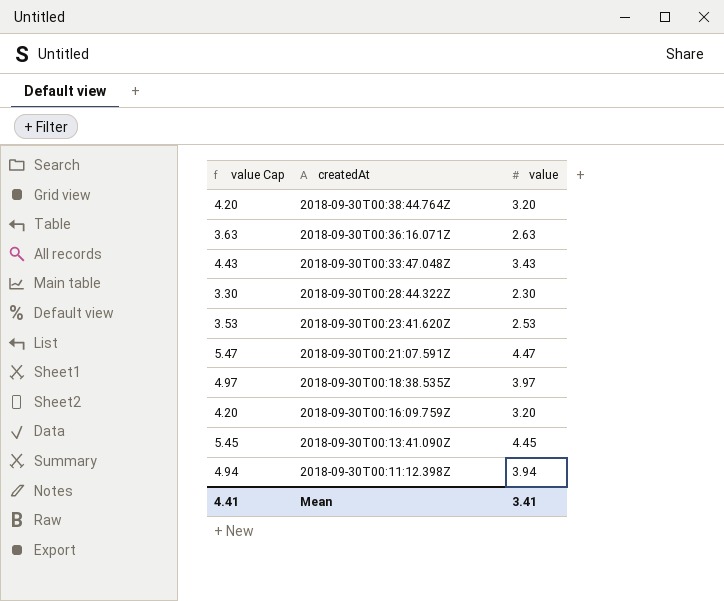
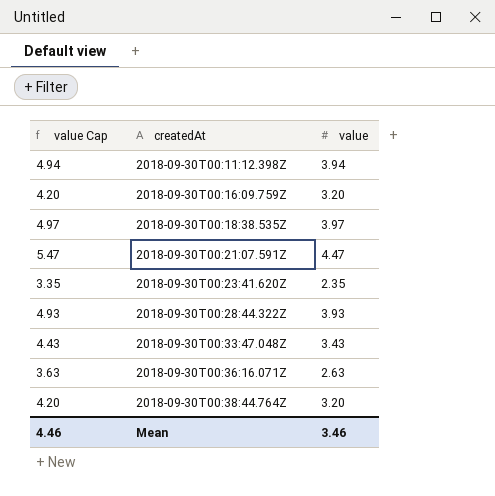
row order: createdAt descending -> createdAt ascending
row 2018-09-30T00:13:41.090Z: 5.45 | 4.45 -> none
2018-09-30T00:23:41.620Z | value Cap: 3.53 -> 3.35
2018-09-30T00:23:41.620Z | value: 2.53 -> 2.35
2018-09-30T00:28:44.322Z | value Cap: 3.30 -> 4.93
2018-09-30T00:28:44.322Z | value: 2.30 -> 3.93
Mean | value Cap: 4.41 -> 4.46
Mean | value: 3.41 -> 3.46

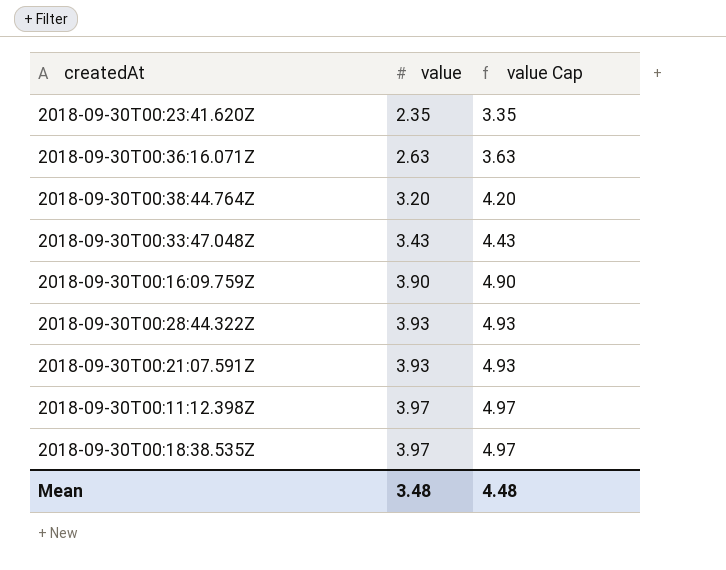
row order: createdAt ascending -> value ascending
column value Cap | position: 1 -> 3
2018-09-30T00:16:09.759Z | value: 3.20 -> 3.90
2018-09-30T00:16:09.759Z | value Cap: 4.20 -> 4.90
2018-09-30T00:21:07.591Z | value: 4.47 -> 3.93
2018-09-30T00:21:07.591Z | value Cap: 5.47 -> 4.93
2018-09-30T00:11:12.398Z | value: 3.94 -> 3.97
2018-09-30T00:11:12.398Z | value Cap: 4.94 -> 4.97
Mean | value: 3.46 -> 3.48
Mean | value Cap: 4.46 -> 4.48

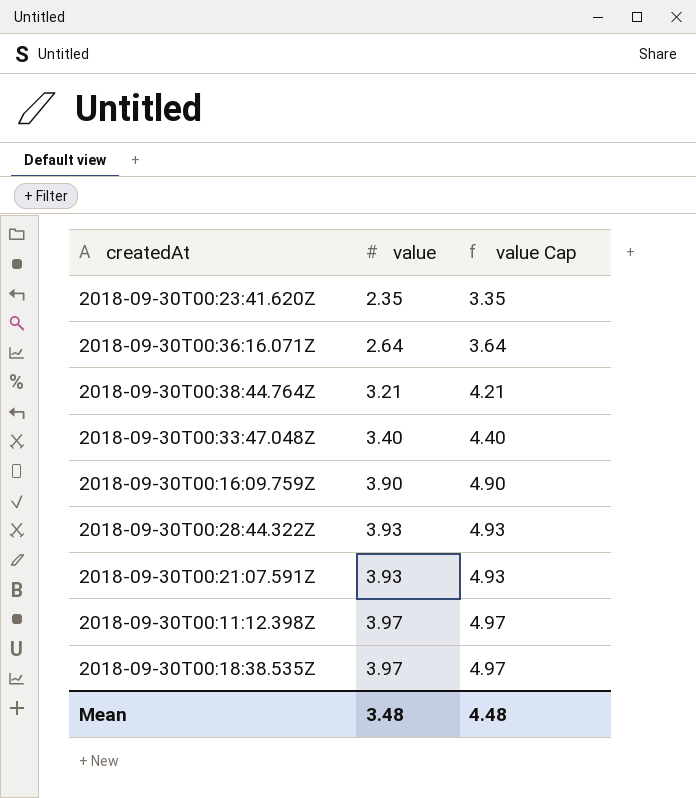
2018-09-30T00:36:16.071Z | value: 2.63 -> 2.64
2018-09-30T00:36:16.071Z | value Cap: 3.63 -> 3.64
2018-09-30T00:38:44.764Z | value: 3.20 -> 3.21
2018-09-30T00:38:44.764Z | value Cap: 4.20 -> 4.21
2018-09-30T00:33:47.048Z | value: 3.43 -> 3.40
2018-09-30T00:33:47.048Z | value Cap: 4.43 -> 4.40

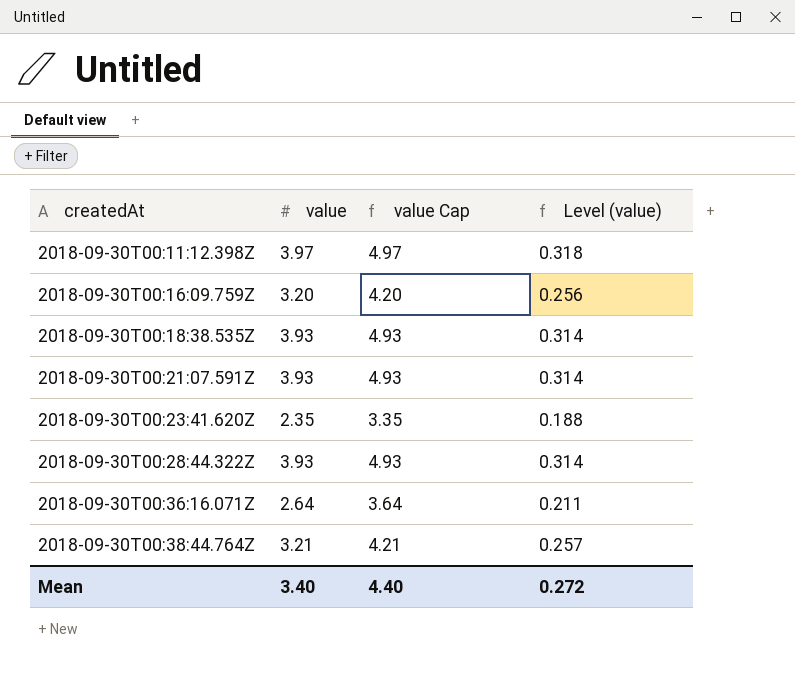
row order: value ascending -> createdAt ascending
column Level (value) | formula: none -> [value] * 0.08
row 2018-09-30T00:33:47.048Z: 3.40 | 4.40 -> none
2018-09-30T00:16:09.759Z | value: 3.90 -> 3.20
2018-09-30T00:16:09.759Z | value Cap: 4.90 -> 4.20
2018-09-30T00:18:38.535Z | value: 3.97 -> 3.93
2018-09-30T00:18:38.535Z | value Cap: 4.97 -> 4.93
Mean | value: 3.48 -> 3.40
Mean | value Cap: 4.48 -> 4.40

